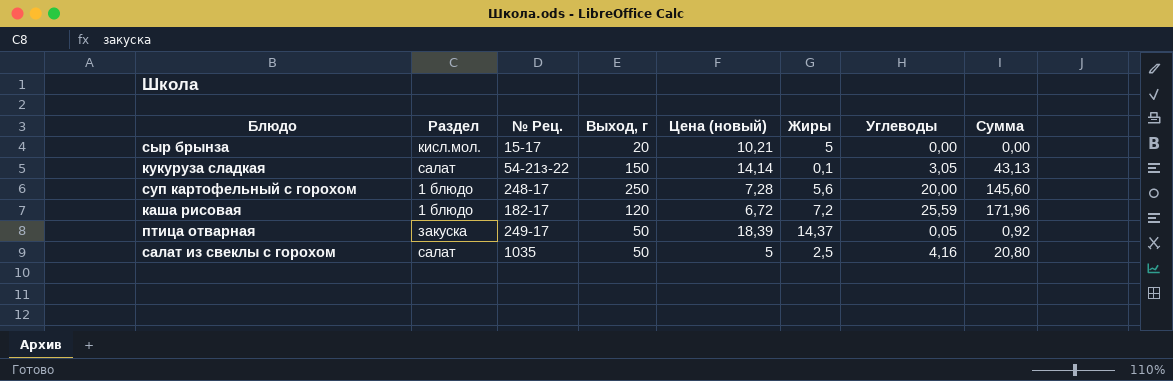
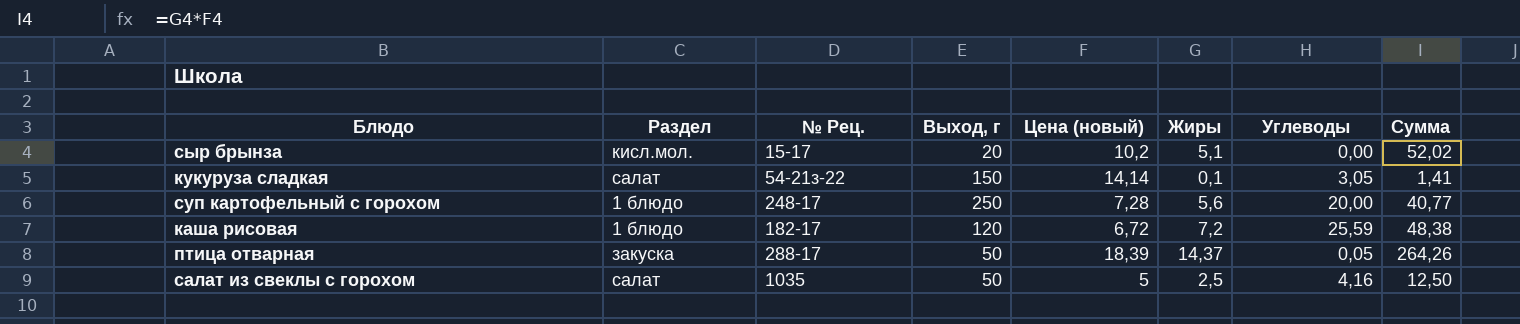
column Сумма | formula: [Цена (новый)] * [Углеводы] -> [Цена (новый)] * [Жиры]
сыр брынза | Цена (новый): 10,21 -> 10,2
сыр брынза | Жиры: 5 -> 5,1
птица отварная | № Рец.: 249-17 -> 288-17

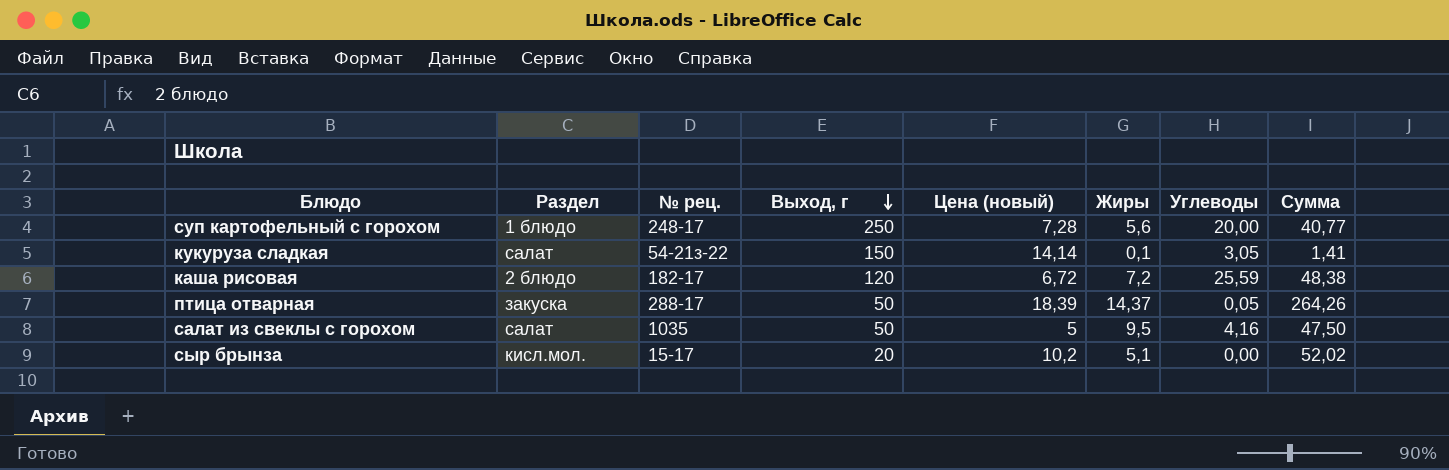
row order: none -> Выход, г descending
column name: № Рец. -> № рец.
каша рисовая | Раздел: 1 блюдо -> 2 блюдо
салат из свеклы с горохом | Жиры: 2,5 -> 9,5
салат из свеклы с горохом | Сумма: 12,50 -> 47,50

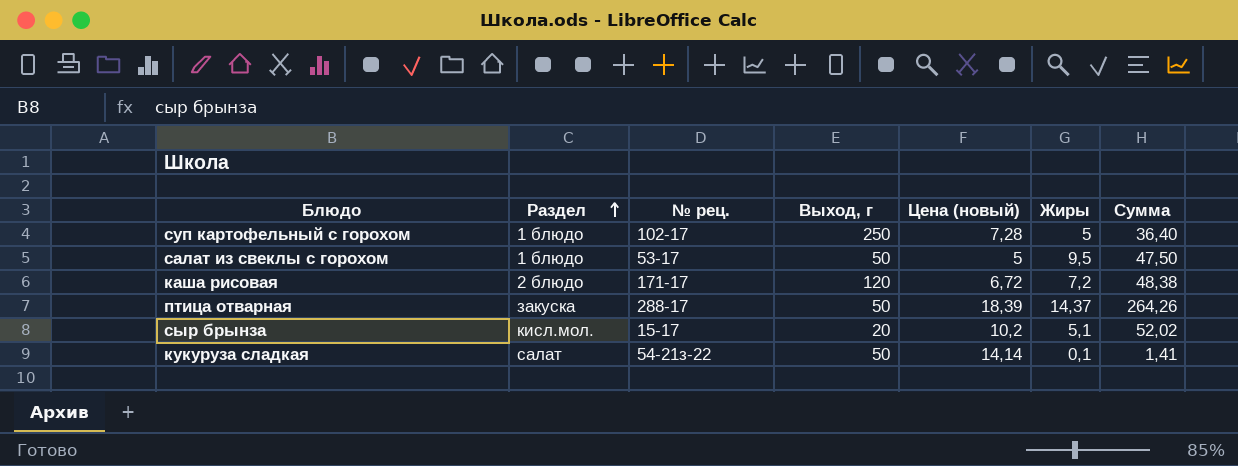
row order: Выход, г descending -> Раздел ascending
column Углеводы | position: 7 -> none
суп картофельный с горохом | № рец.: 248-17 -> 102-17
суп картофельный с горохом | Жиры: 5,6 -> 5
суп картофельный с горохом | Сумма: 40,77 -> 36,40
салат из свеклы с горохом | Раздел: салат -> 1 блюдо
салат из свеклы с горохом | № рец.: 1035 -> 53-17
каша рисовая | № рец.: 182-17 -> 171-17
кукуруза сладкая | Выход, г: 150 -> 50

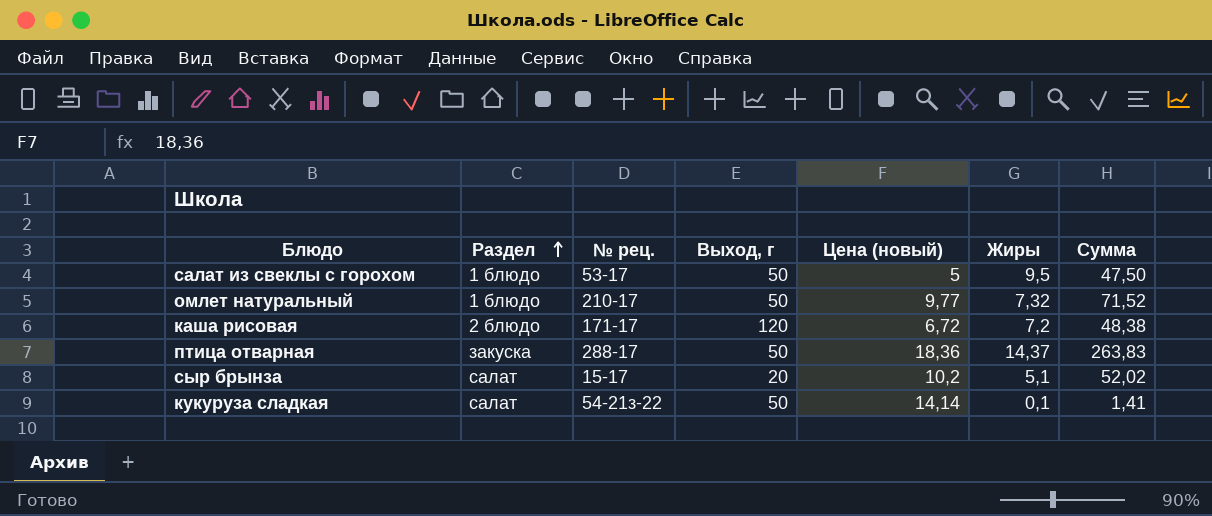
row суп картофельный с горохом: 1 блюдо | 102-17 | 250 | 7,28 | 5 | 36,40 -> none
row омлет натуральный: none -> 1 блюдо | 210-17 | 50 | 9,77 | 7,32 | 71,52
птица отварная | Цена (новый): 18,39 -> 18,36
птица отварная | Сумма: 264,26 -> 263,83
сыр брынза | Раздел: кисл.мол. -> салат

